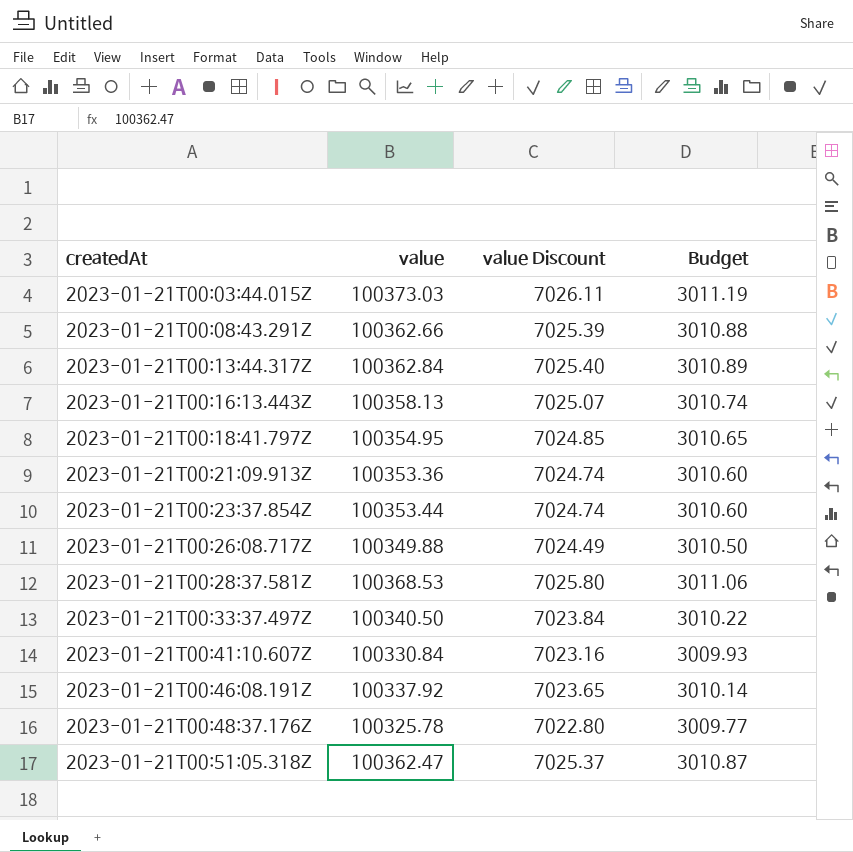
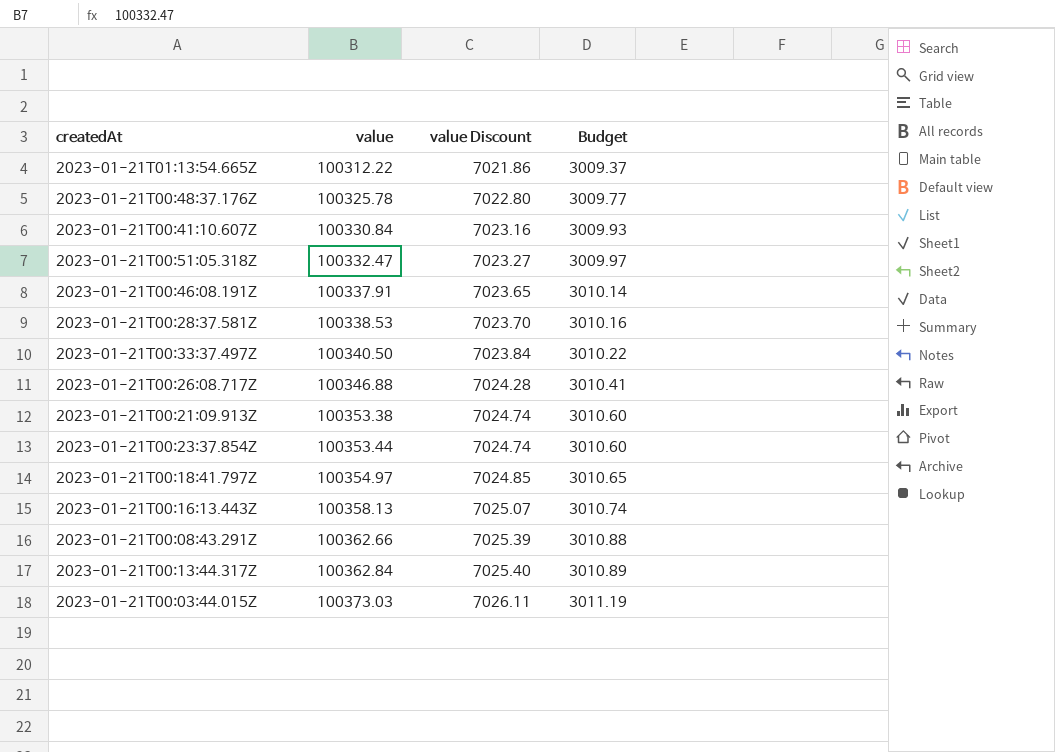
row order: createdAt ascending -> value ascending
row 2023-01-21T01:13:54.665Z: none -> 100312.22 | 7021.86 | 3009.37
2023-01-21T00:51:05.318Z | value: 100362.47 -> 100332.47
2023-01-21T00:51:05.318Z | value Discount: 7025.37 -> 7023.27
2023-01-21T00:51:05.318Z | Budget: 3010.87 -> 3009.97
2023-01-21T00:46:08.191Z | value: 100337.92 -> 100337.91
2023-01-21T00:28:37.581Z | value: 100368.53 -> 100338.53
2023-01-21T00:28:37.581Z | value Discount: 7025.80 -> 7023.70
2023-01-21T00:28:37.581Z | Budget: 3011.06 -> 3010.16
2023-01-21T00:26:08.717Z | value: 100349.88 -> 100346.88
2023-01-21T00:26:08.717Z | value Discount: 7024.49 -> 7024.28
2023-01-21T00:26:08.717Z | Budget: 3010.50 -> 3010.41
2023-01-21T00:21:09.913Z | value: 100353.36 -> 100353.38
2023-01-21T00:18:41.797Z | value: 100354.95 -> 100354.97

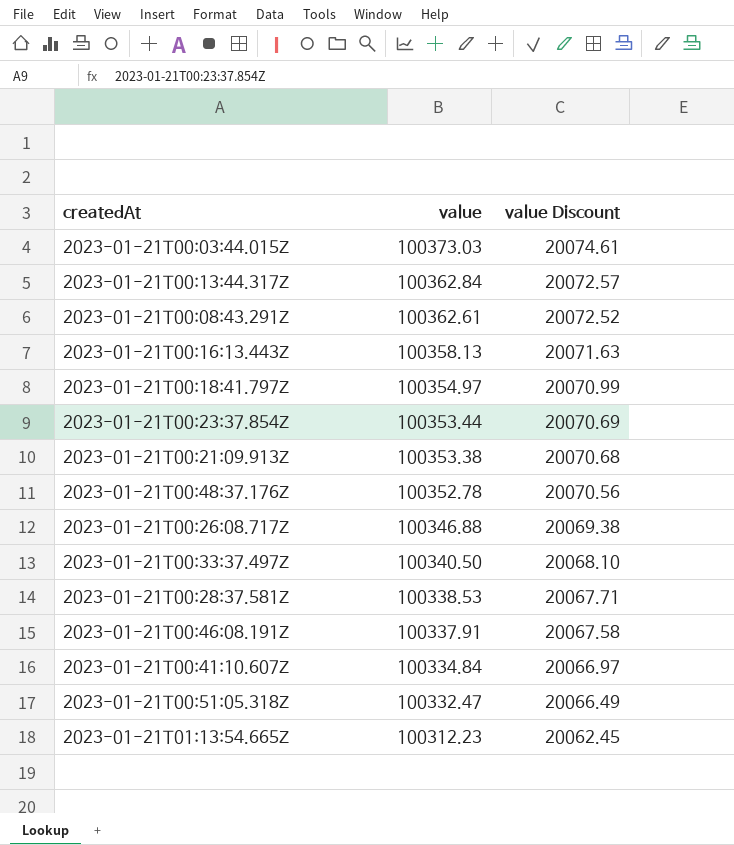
row order: value ascending -> value descending
column Budget | formula: [value] * 0.03 -> none
column value Discount | formula: [value] * 0.07 -> [value] * 0.2
2023-01-21T00:08:43.291Z | value: 100362.66 -> 100362.61
2023-01-21T00:48:37.176Z | value: 100325.78 -> 100352.78
2023-01-21T00:41:10.607Z | value: 100330.84 -> 100334.84
2023-01-21T01:13:54.665Z | value: 100312.22 -> 100312.23

